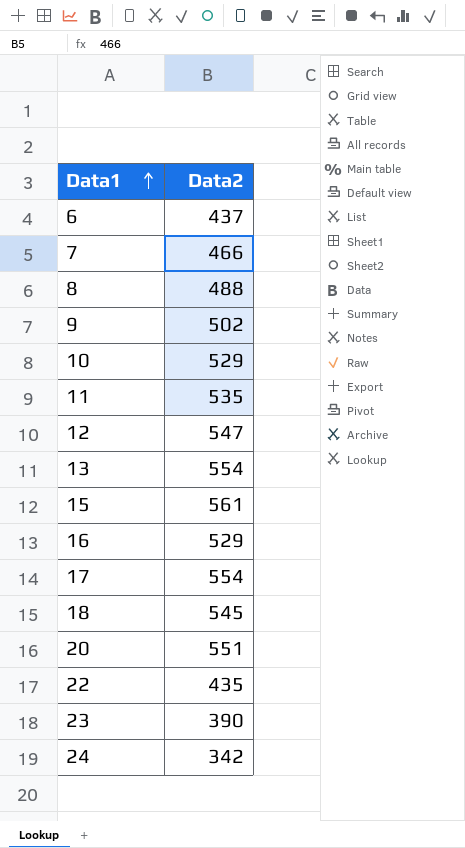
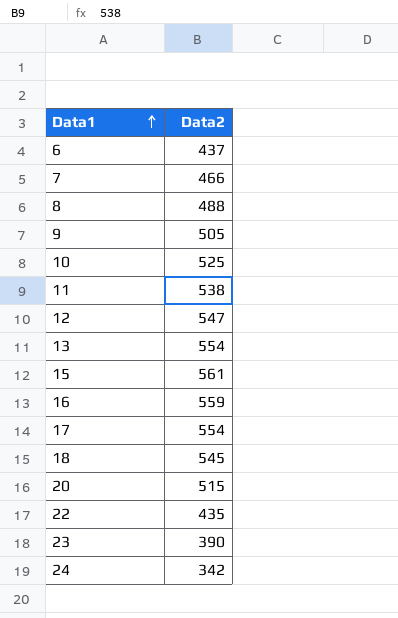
9 | Data2: 502 -> 505
10 | Data2: 529 -> 525
11 | Data2: 535 -> 538
16 | Data2: 529 -> 559
20 | Data2: 551 -> 515

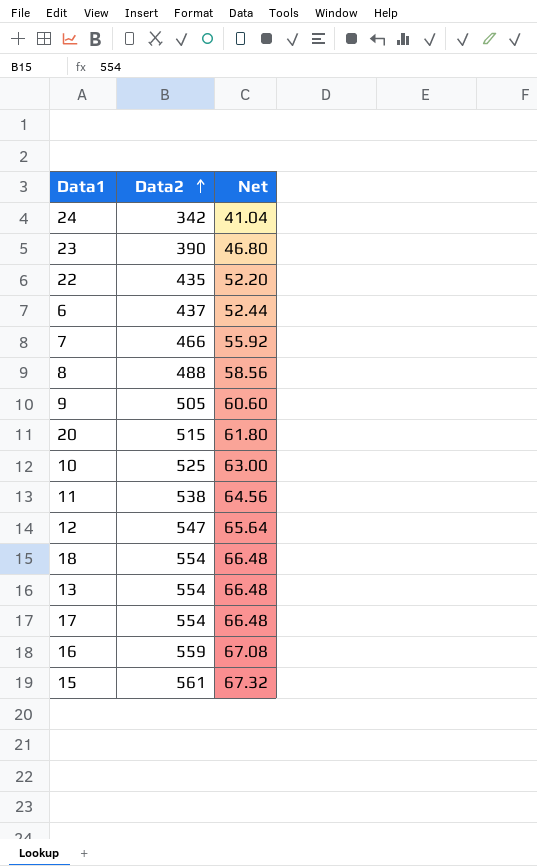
row order: Data1 ascending -> Data2 ascending
column Net | formula: none -> [Data2] * 0.12
18 | Data2: 545 -> 554

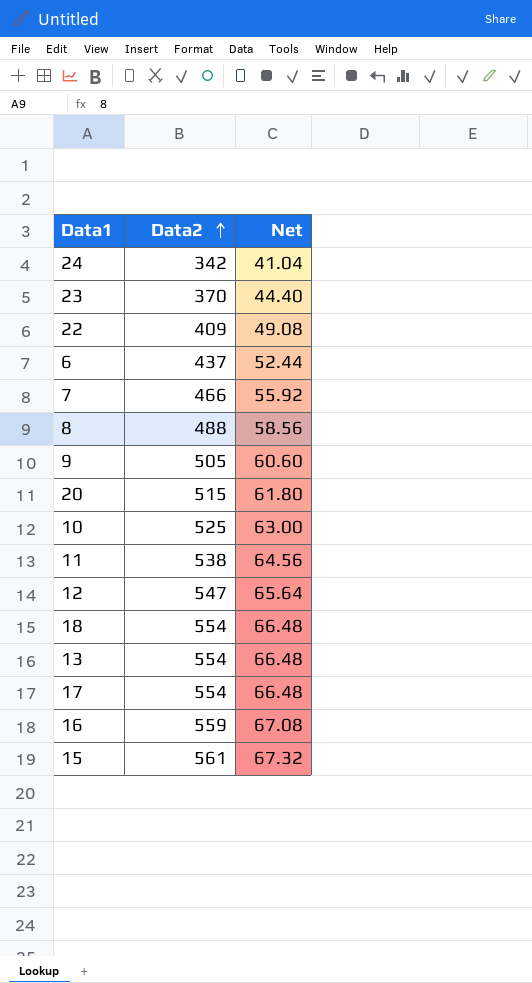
23 | Data2: 390 -> 370
23 | Net: 46.80 -> 44.40
22 | Data2: 435 -> 409
22 | Net: 52.20 -> 49.08

